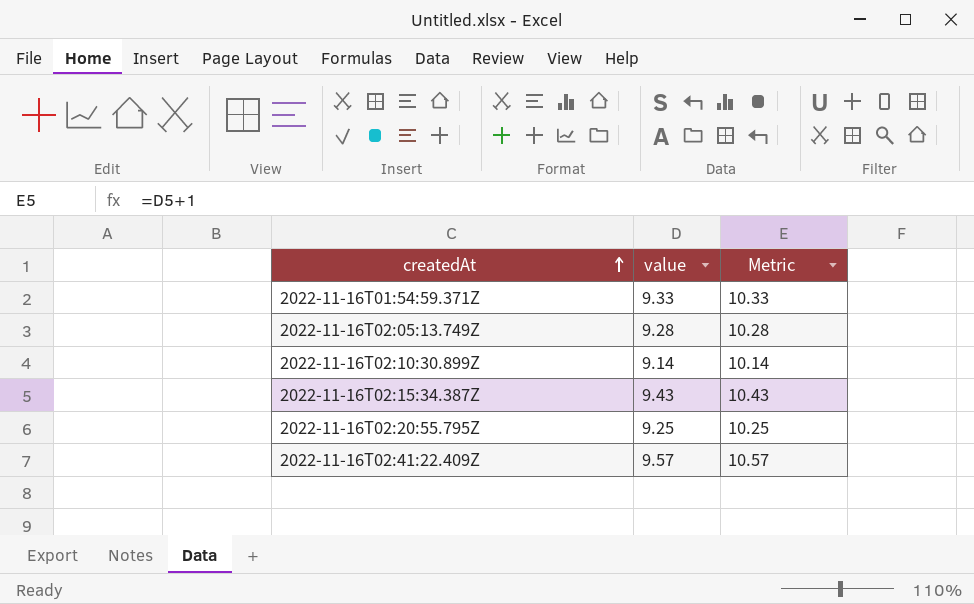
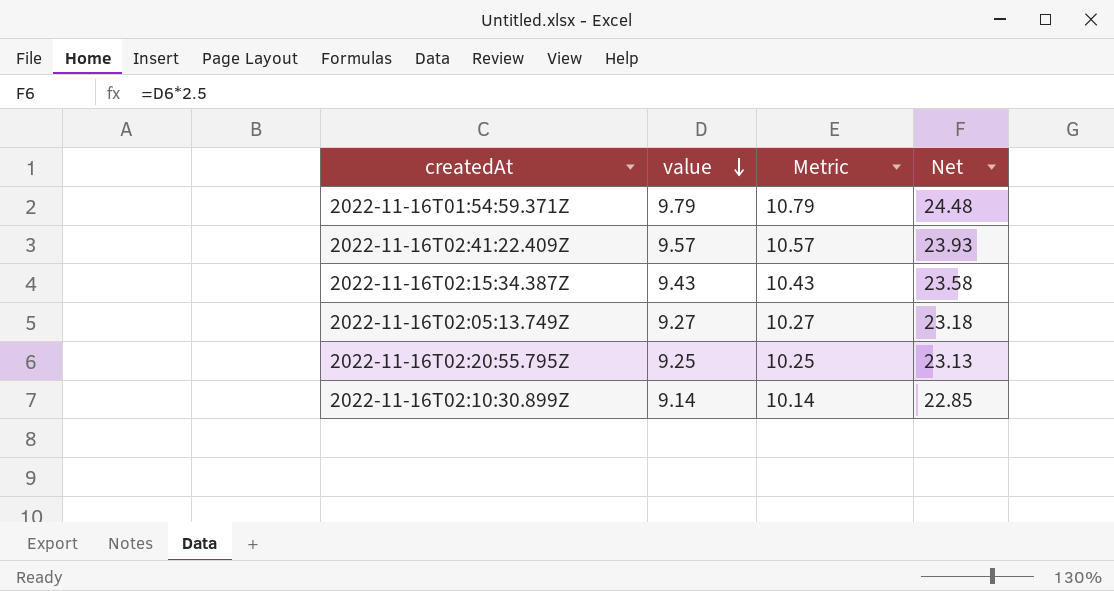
row order: createdAt ascending -> value descending
column Net | formula: none -> [value] * 2.5
2022-11-16T01:54:59.371Z | value: 9.33 -> 9.79
2022-11-16T01:54:59.371Z | Metric: 10.33 -> 10.79
2022-11-16T02:05:13.749Z | value: 9.28 -> 9.27
2022-11-16T02:05:13.749Z | Metric: 10.28 -> 10.27

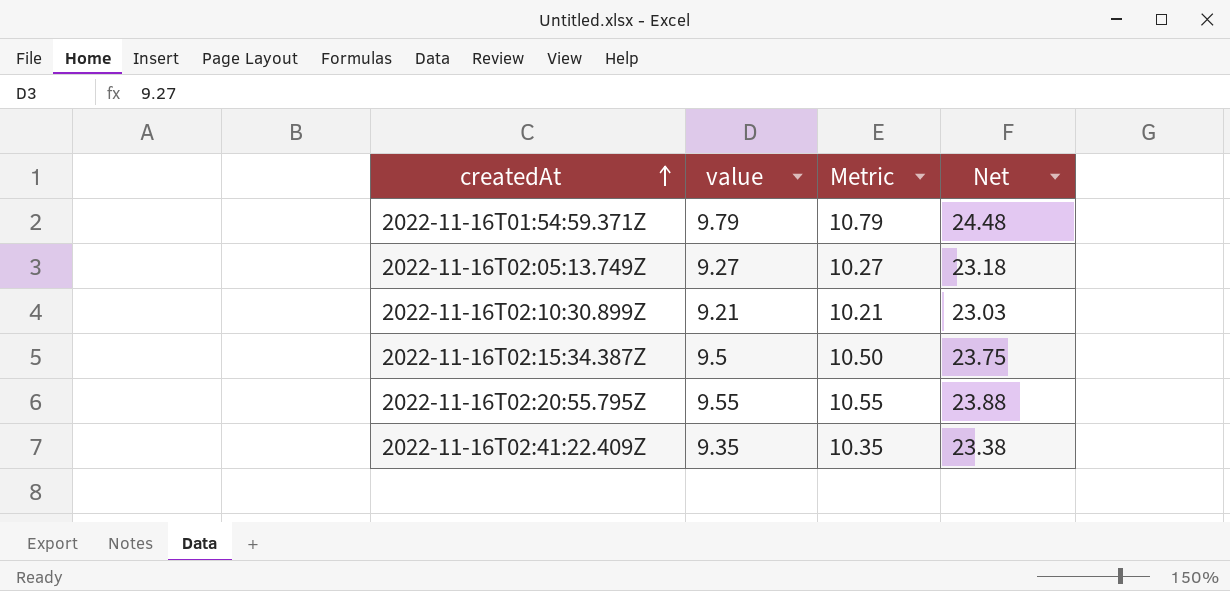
row order: value descending -> createdAt ascending
2022-11-16T02:10:30.899Z | value: 9.14 -> 9.21
2022-11-16T02:10:30.899Z | Metric: 10.14 -> 10.21
2022-11-16T02:10:30.899Z | Net: 22.85 -> 23.03
2022-11-16T02:15:34.387Z | value: 9.43 -> 9.5
2022-11-16T02:15:34.387Z | Metric: 10.43 -> 10.50
2022-11-16T02:15:34.387Z | Net: 23.58 -> 23.75
2022-11-16T02:20:55.795Z | value: 9.25 -> 9.55
2022-11-16T02:20:55.795Z | Metric: 10.25 -> 10.55
2022-11-16T02:20:55.795Z | Net: 23.13 -> 23.88
2022-11-16T02:41:22.409Z | value: 9.57 -> 9.35
2022-11-16T02:41:22.409Z | Metric: 10.57 -> 10.35
2022-11-16T02:41:22.409Z | Net: 23.93 -> 23.38

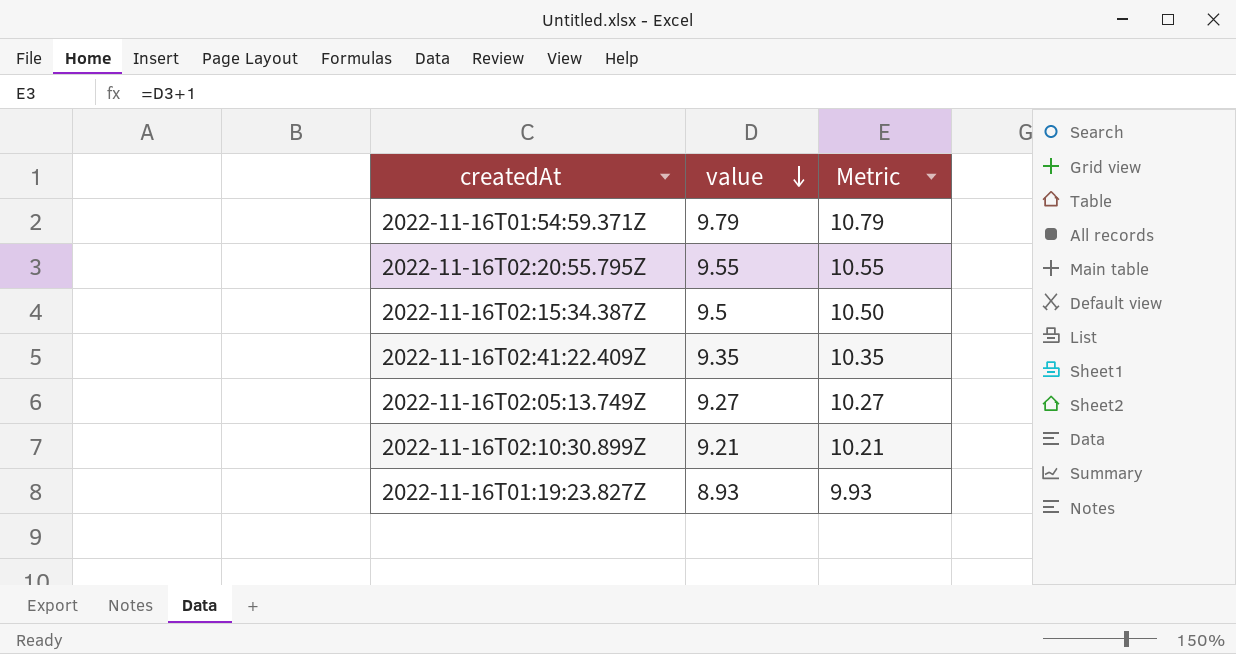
row order: createdAt ascending -> value descending
column Net | formula: [value] * 2.5 -> none
row 2022-11-16T01:19:23.827Z: none -> 8.93 | 9.93

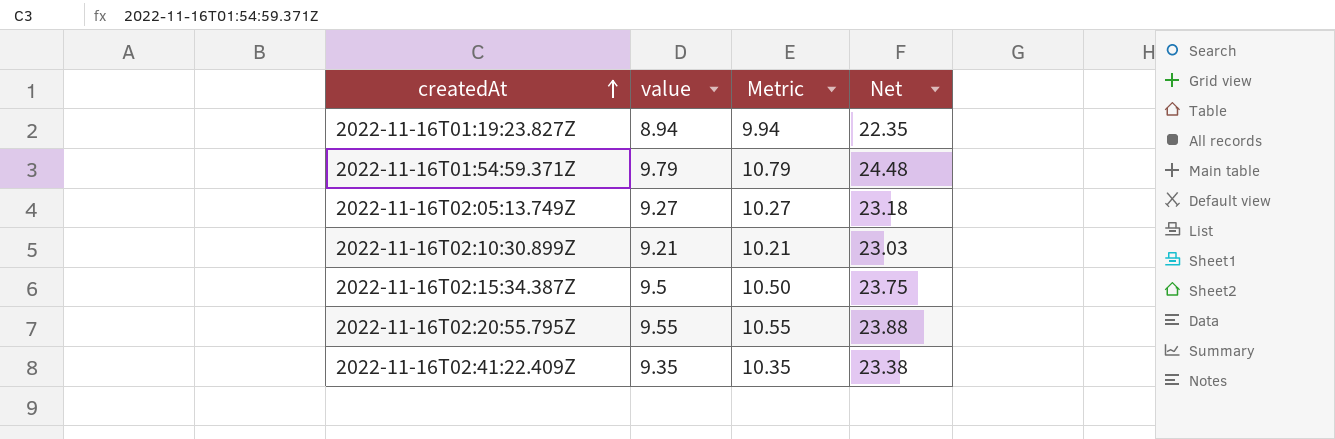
row order: value descending -> createdAt ascending
column Net | formula: none -> [value] * 2.5
2022-11-16T01:19:23.827Z | value: 8.93 -> 8.94
2022-11-16T01:19:23.827Z | Metric: 9.93 -> 9.94

